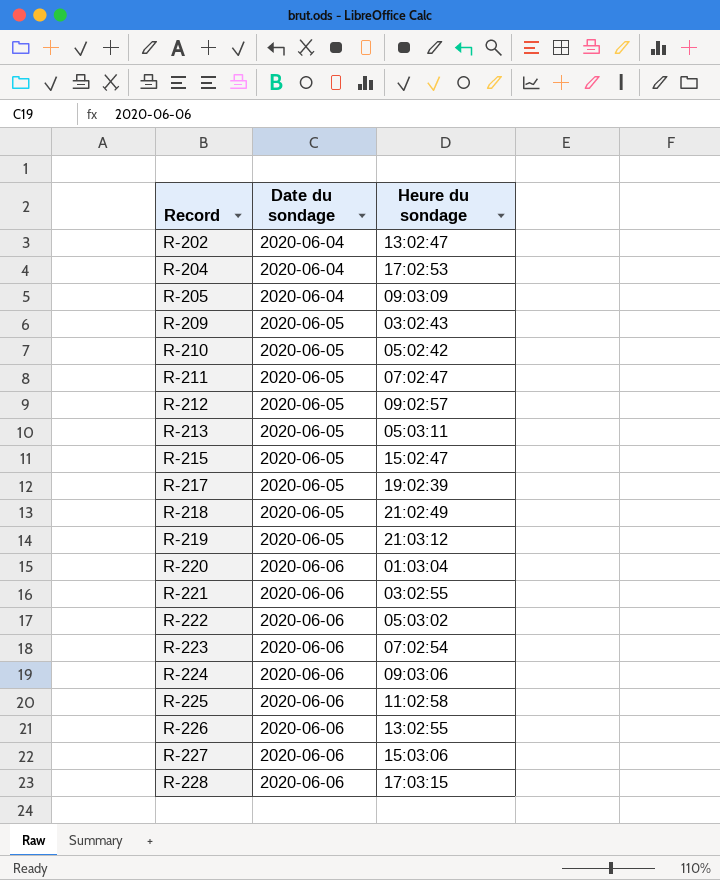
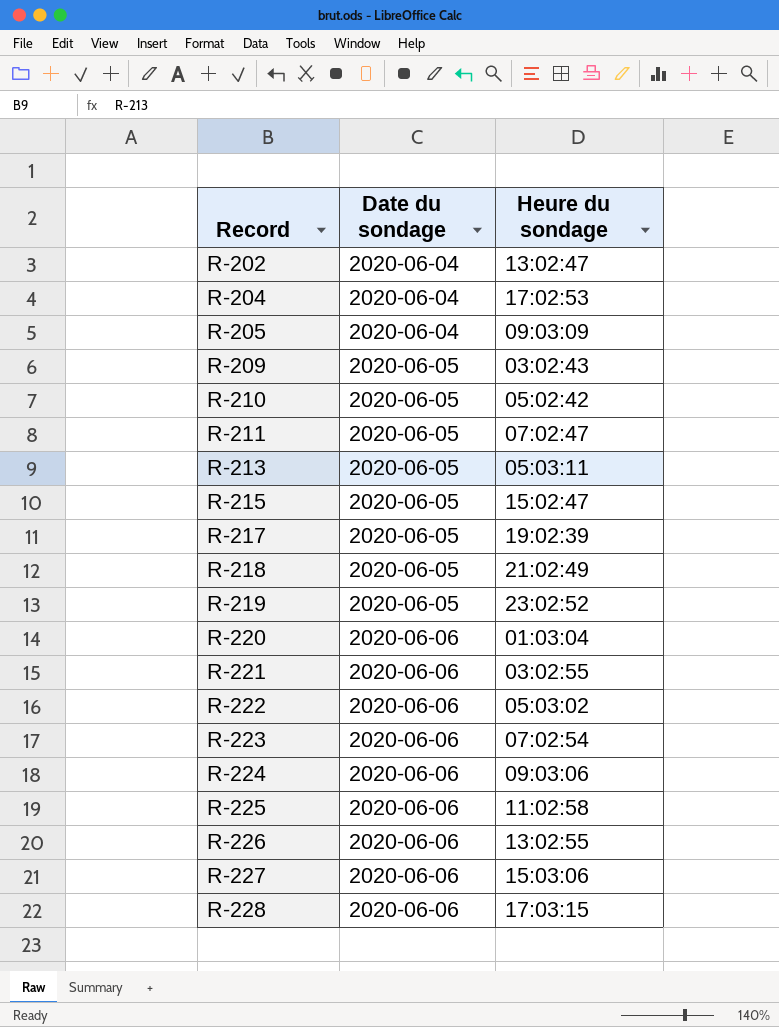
row R-212: 2020-06-05 | 09:02:57 -> none
R-219 | Heure du sondage: 21:03:12 -> 23:02:52

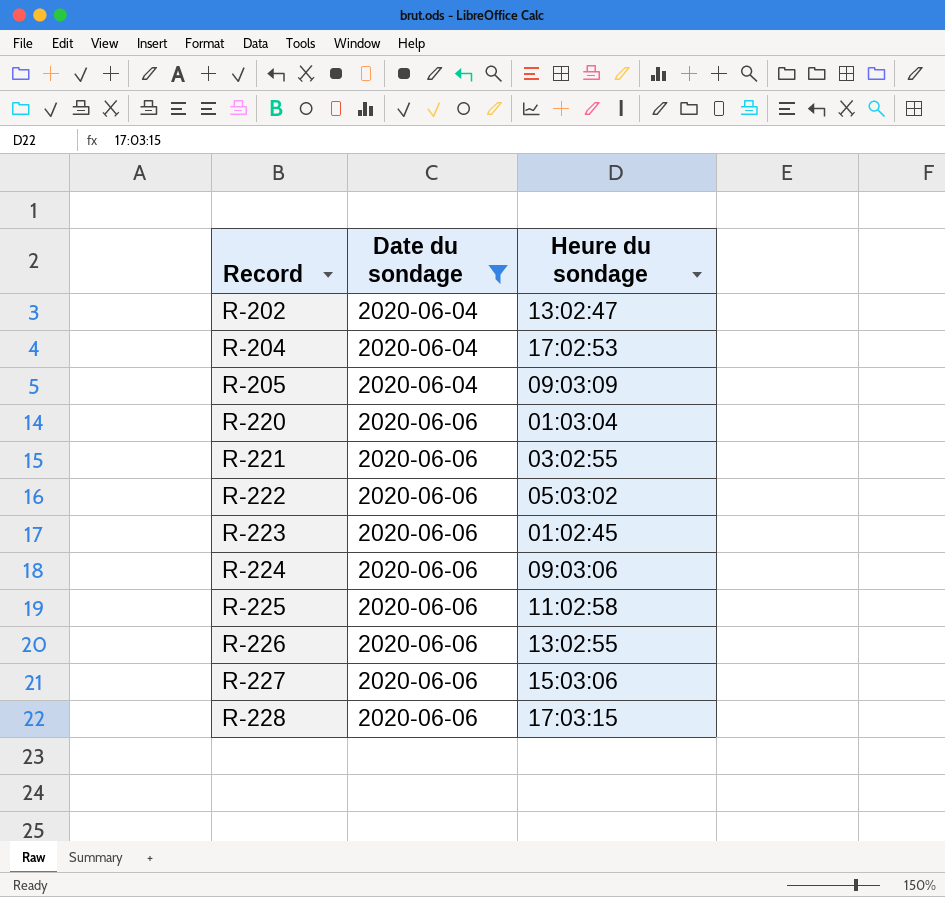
filter: none -> Date du sondage != 2020-06-05
R-223 | Heure du sondage: 07:02:54 -> 01:02:45

